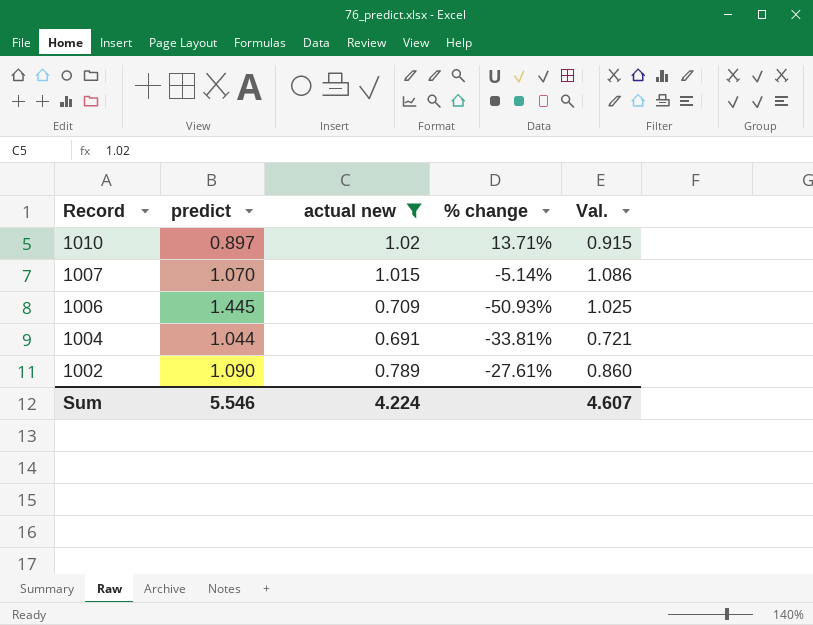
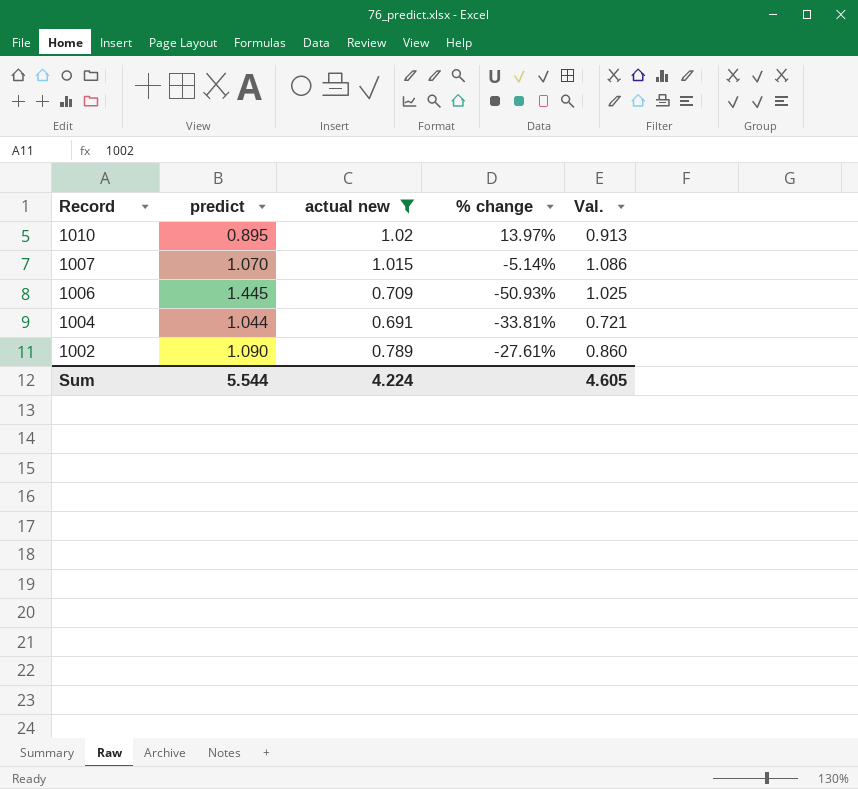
1010 | predict: 0.897 -> 0.895
1010 | % change: 13.71% -> 13.97%
1010 | Val.: 0.915 -> 0.913
Sum | predict: 5.546 -> 5.544
Sum | Val.: 4.607 -> 4.605

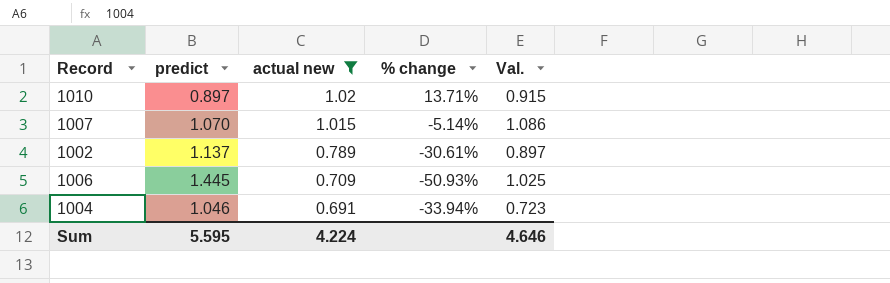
row order: Record descending -> actual new descending
1010 | predict: 0.895 -> 0.897
1010 | % change: 13.97% -> 13.71%
1010 | Val.: 0.913 -> 0.915
1002 | predict: 1.090 -> 1.137
1002 | % change: -27.61% -> -30.61%
1002 | Val.: 0.860 -> 0.897
1004 | predict: 1.044 -> 1.046
1004 | % change: -33.81% -> -33.94%
1004 | Val.: 0.721 -> 0.723
Sum | predict: 5.544 -> 5.595
Sum | Val.: 4.605 -> 4.646

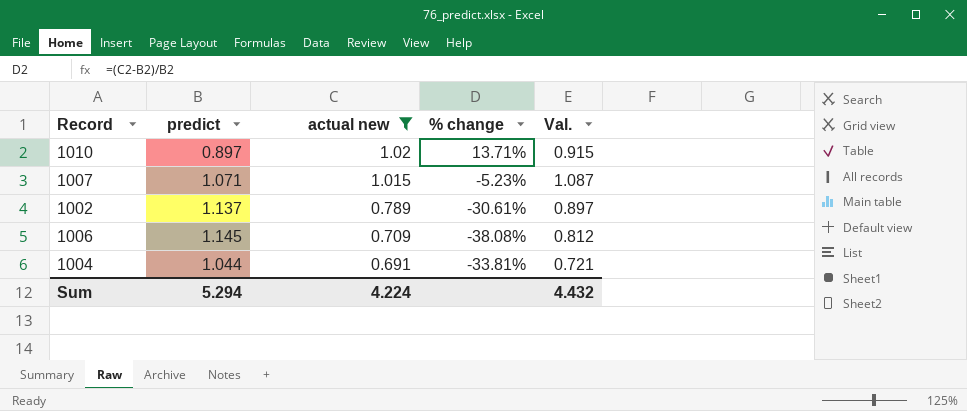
1007 | predict: 1.070 -> 1.071
1007 | % change: -5.14% -> -5.23%
1007 | Val.: 1.086 -> 1.087
1006 | predict: 1.445 -> 1.145
1006 | % change: -50.93% -> -38.08%
1006 | Val.: 1.025 -> 0.812
1004 | predict: 1.046 -> 1.044
1004 | % change: -33.94% -> -33.81%
1004 | Val.: 0.723 -> 0.721
Sum | predict: 5.595 -> 5.294
Sum | Val.: 4.646 -> 4.432

